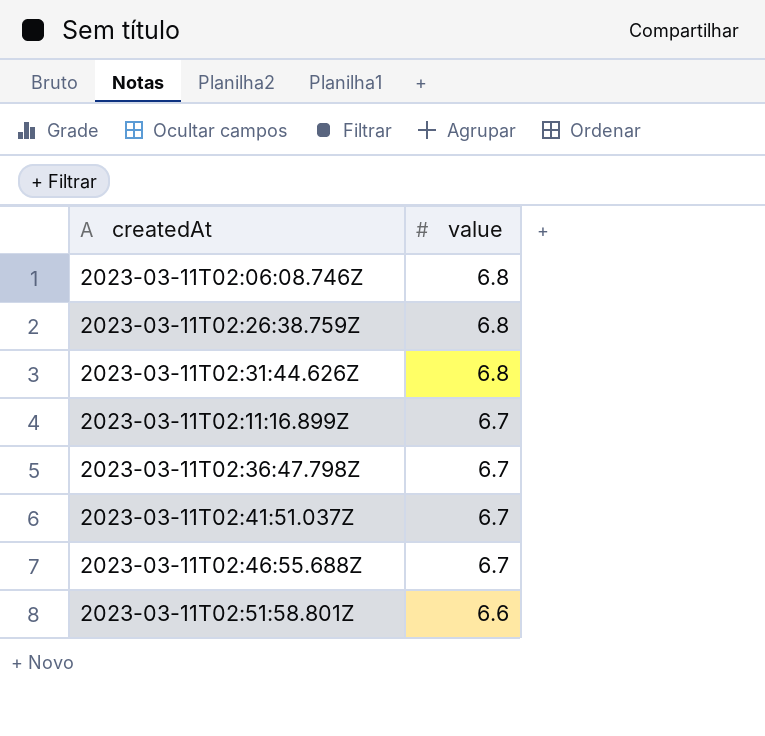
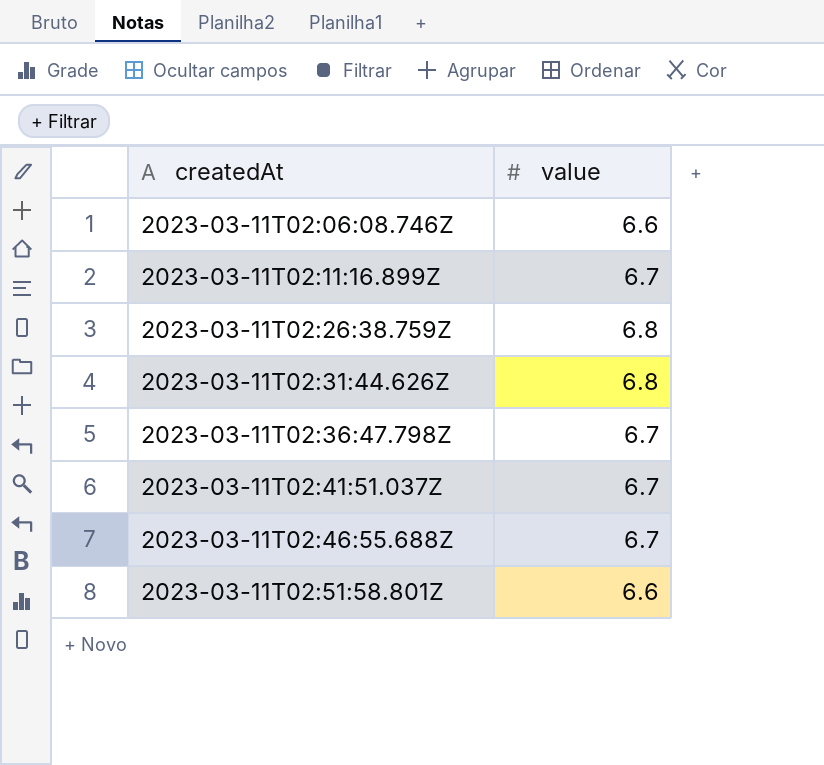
row order: value descending -> createdAt ascending
2023-03-11T02:06:08.746Z | value: 6.8 -> 6.6

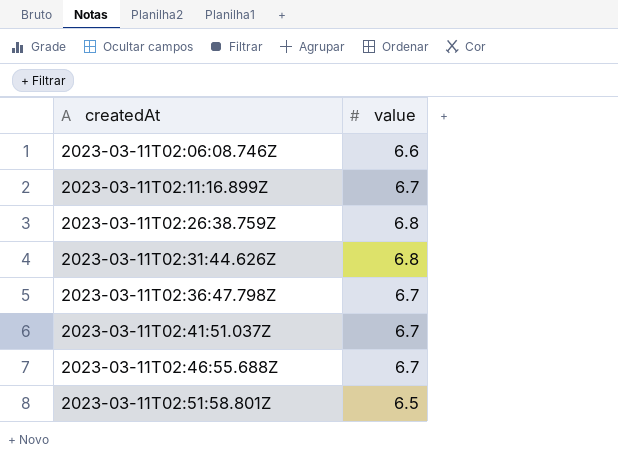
2023-03-11T02:51:58.801Z | value: 6.6 -> 6.5

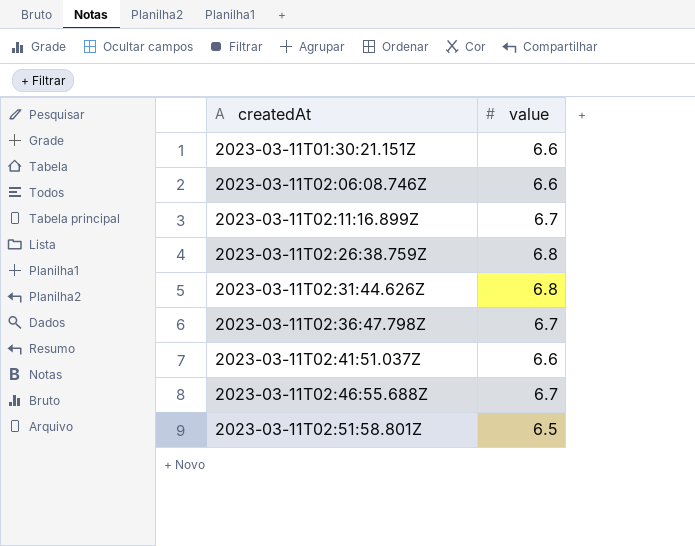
row 2023-03-11T01:30:21.151Z: none -> 6.6
2023-03-11T02:41:51.037Z | value: 6.7 -> 6.6

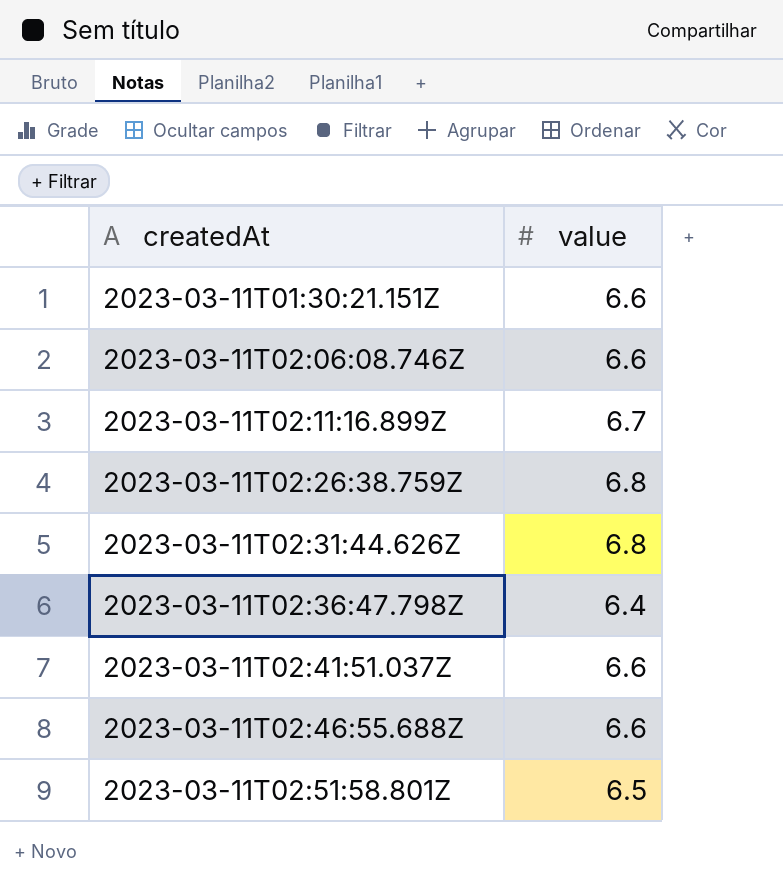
2023-03-11T02:36:47.798Z | value: 6.7 -> 6.4
2023-03-11T02:46:55.688Z | value: 6.7 -> 6.6

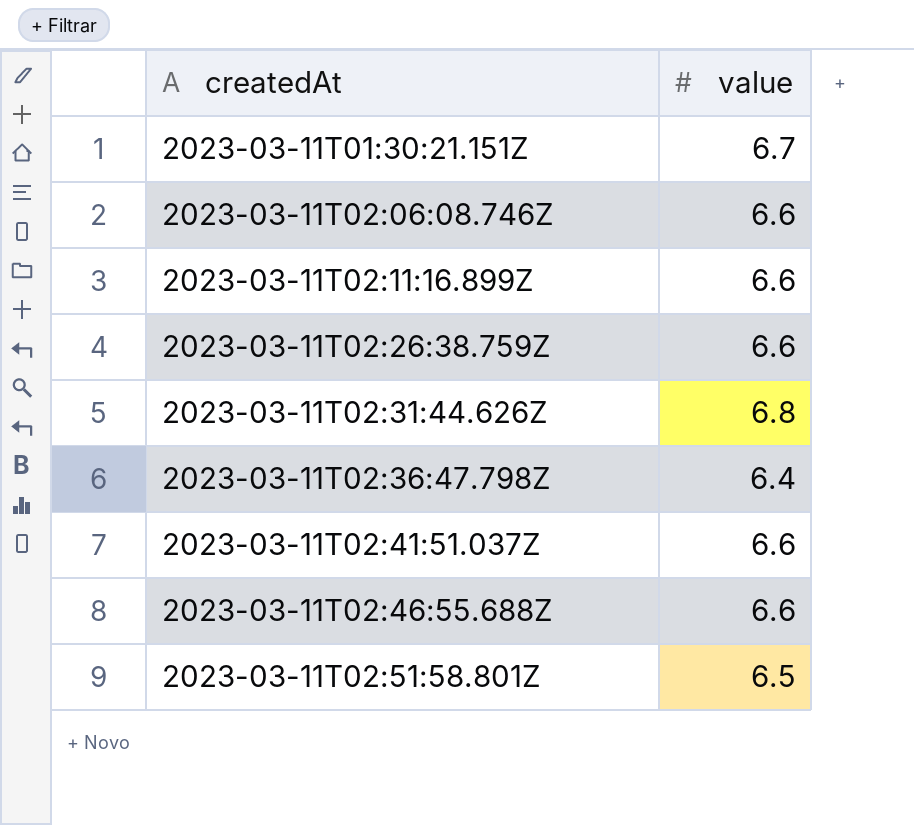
2023-03-11T01:30:21.151Z | value: 6.6 -> 6.7
2023-03-11T02:11:16.899Z | value: 6.7 -> 6.6
2023-03-11T02:26:38.759Z | value: 6.8 -> 6.6

